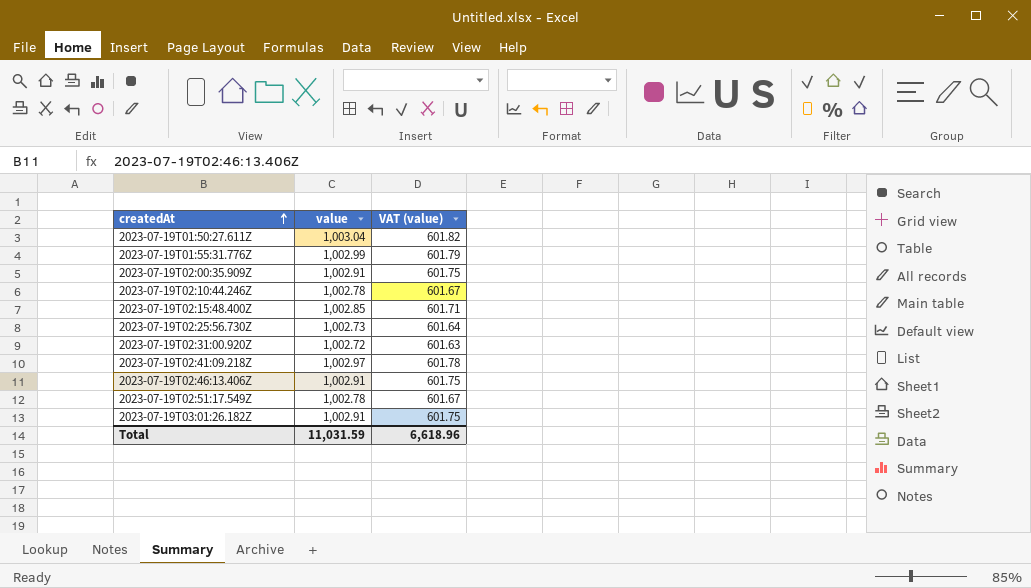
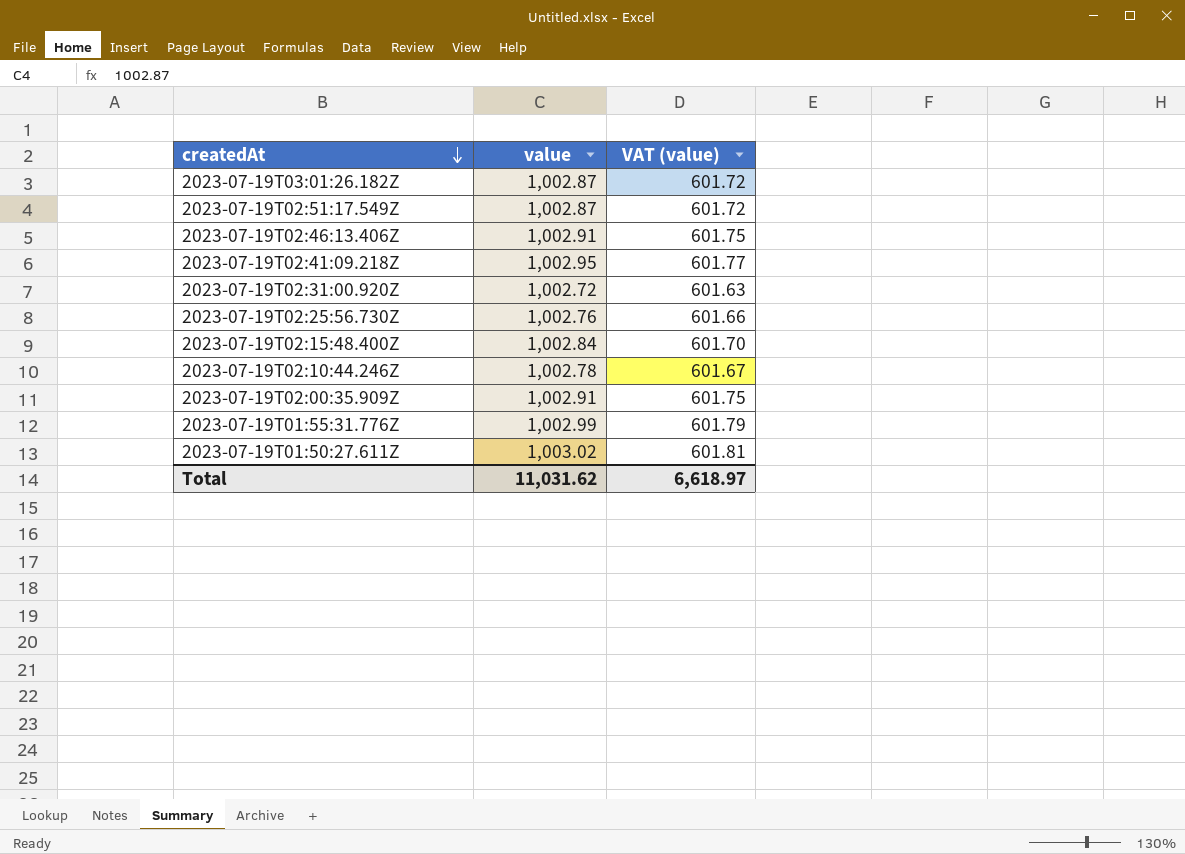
row order: createdAt ascending -> createdAt descending
2023-07-19T03:01:26.182Z | value: 1,002.91 -> 1,002.87
2023-07-19T03:01:26.182Z | VAT (value): 601.75 -> 601.72
2023-07-19T02:51:17.549Z | value: 1,002.78 -> 1,002.87
2023-07-19T02:51:17.549Z | VAT (value): 601.67 -> 601.72
2023-07-19T02:41:09.218Z | value: 1,002.97 -> 1,002.95
2023-07-19T02:41:09.218Z | VAT (value): 601.78 -> 601.77
2023-07-19T02:25:56.730Z | value: 1,002.73 -> 1,002.76
2023-07-19T02:25:56.730Z | VAT (value): 601.64 -> 601.66
2023-07-19T02:15:48.400Z | value: 1,002.85 -> 1,002.84
2023-07-19T02:15:48.400Z | VAT (value): 601.71 -> 601.70
2023-07-19T01:50:27.611Z | value: 1,003.04 -> 1,003.02
2023-07-19T01:50:27.611Z | VAT (value): 601.82 -> 601.81
Total | value: 11,031.59 -> 11,031.62
Total | VAT (value): 6,618.96 -> 6,618.97

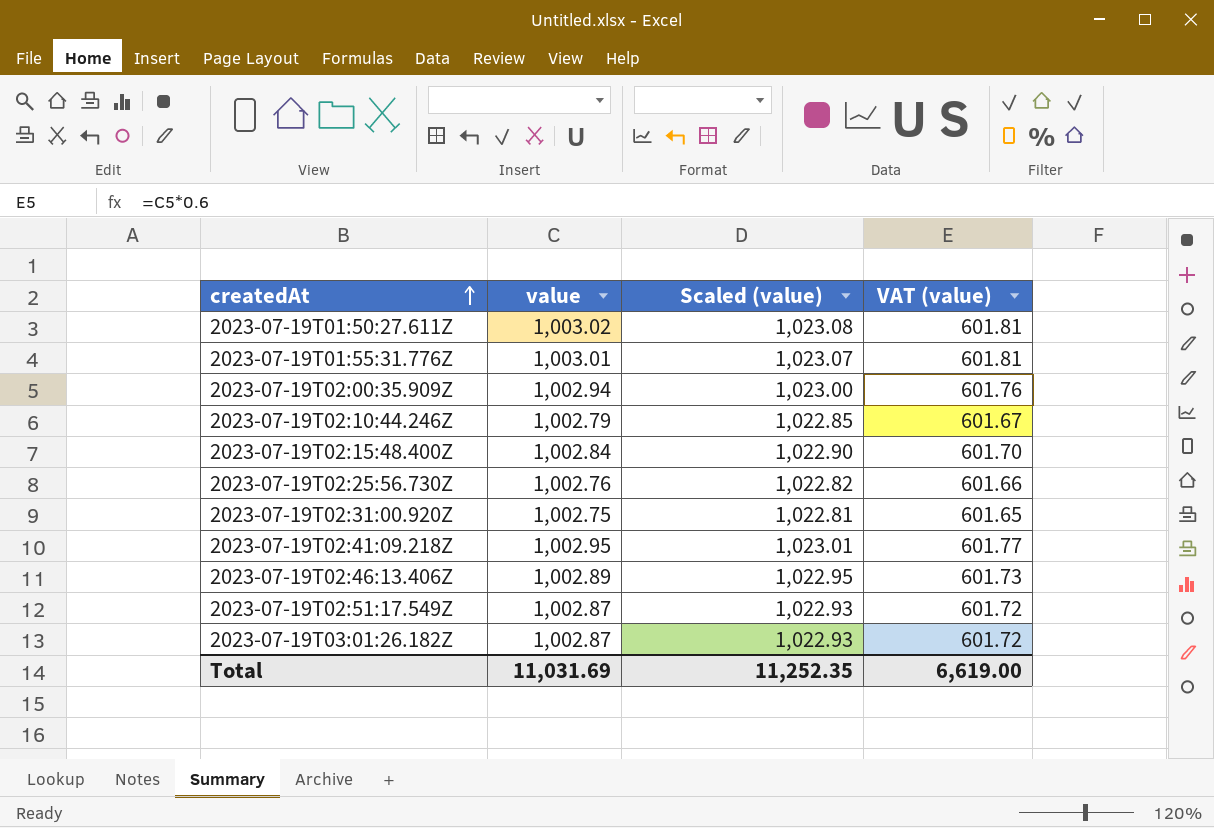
row order: createdAt descending -> createdAt ascending
column Scaled (value) | formula: none -> [value] * 1.02
2023-07-19T01:55:31.776Z | value: 1,002.99 -> 1,003.01
2023-07-19T01:55:31.776Z | VAT (value): 601.79 -> 601.81
2023-07-19T02:00:35.909Z | value: 1,002.91 -> 1,002.94
2023-07-19T02:00:35.909Z | VAT (value): 601.75 -> 601.76
2023-07-19T02:10:44.246Z | value: 1,002.78 -> 1,002.79
2023-07-19T02:31:00.920Z | value: 1,002.72 -> 1,002.75
2023-07-19T02:31:00.920Z | VAT (value): 601.63 -> 601.65
2023-07-19T02:46:13.406Z | value: 1,002.91 -> 1,002.89
2023-07-19T02:46:13.406Z | VAT (value): 601.75 -> 601.73
Total | value: 11,031.62 -> 11,031.69
Total | VAT (value): 6,618.97 -> 6,619.00

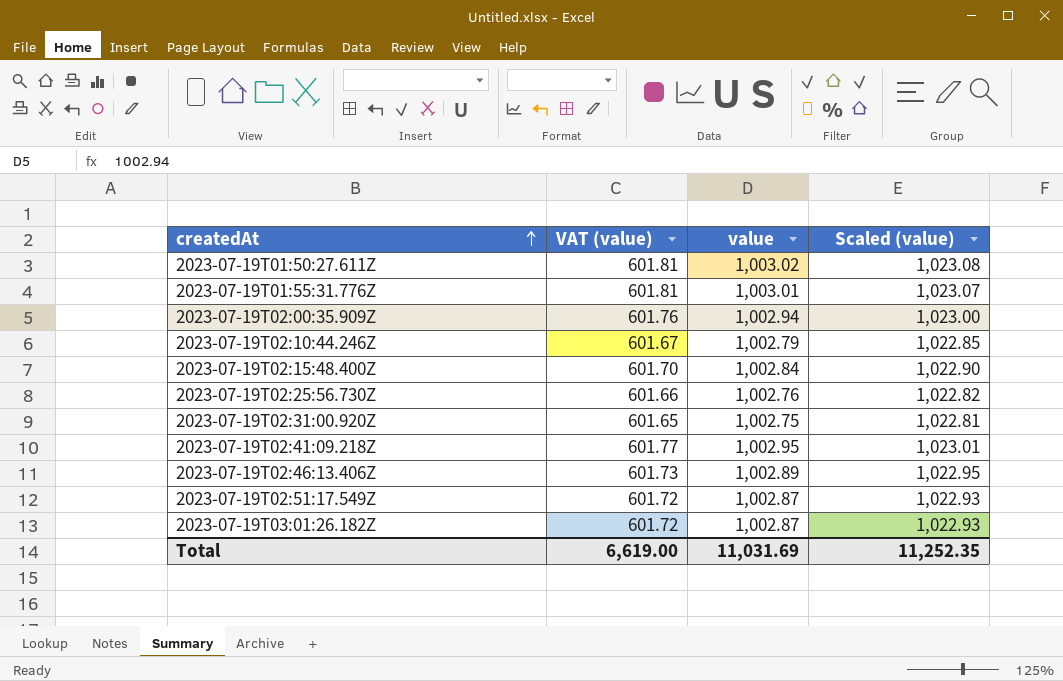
column VAT (value) | position: 4 -> 2

